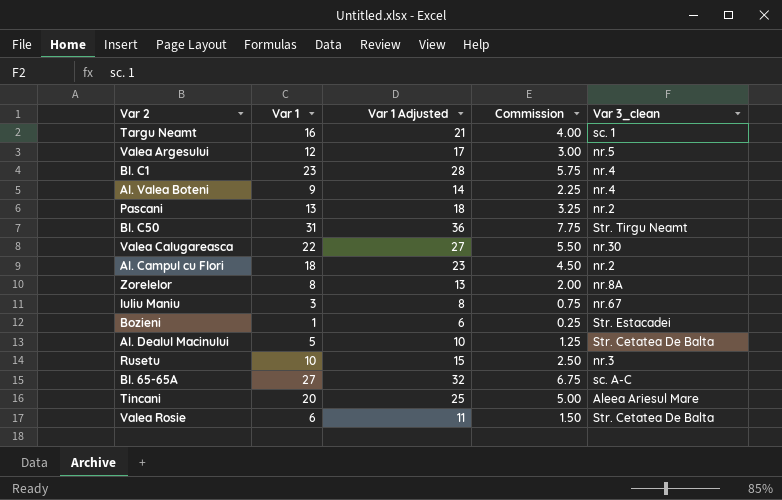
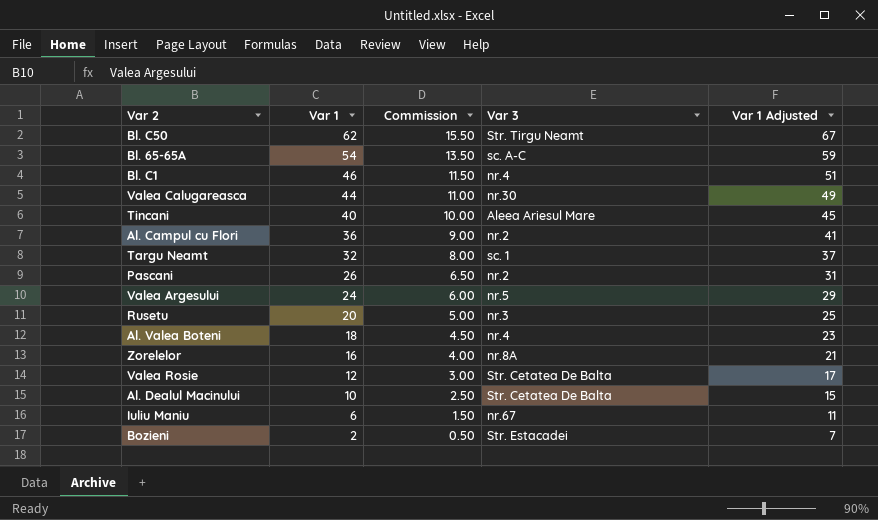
row order: none -> Var 1 descending
column name: Var 3_clean -> Var 3
column Var 1 Adjusted | position: 3 -> 5
Bl. C50 | Var 1: 31 -> 62
Bl. C50 | Commission: 7.75 -> 15.50
Bl. C50 | Var 1 Adjusted: 36 -> 67
Bl. 65-65A | Var 1: 27 -> 54
Bl. 65-65A | Commission: 6.75 -> 13.50
Bl. 65-65A | Var 1 Adjusted: 32 -> 59
Bl. C1 | Var 1: 23 -> 46
Bl. C1 | Commission: 5.75 -> 11.50
Bl. C1 | Var 1 Adjusted: 28 -> 51
Valea Calugareasca | Var 1: 22 -> 44
Valea Calugareasca | Commission: 5.50 -> 11.00
Valea Calugareasca | Var 1 Adjusted: 27 -> 49
Tincani | Var 1: 20 -> 40
Tincani | Commission: 5.00 -> 10.00
Tincani | Var 1 Adjusted: 25 -> 45
Al. Campul cu Flori | Var 1: 18 -> 36
Al. Campul cu Flori | Commission: 4.50 -> 9.00
Al. Campul cu Flori | Var 1 Adjusted: 23 -> 41
Targu Neamt | Var 1: 16 -> 32
Targu Neamt | Commission: 4.00 -> 8.00
Targu Neamt | Var 1 Adjusted: 21 -> 37
Pascani | Var 1: 13 -> 26
Pascani | Commission: 3.25 -> 6.50
Pascani | Var 1 Adjusted: 18 -> 31
Valea Argesului | Var 1: 12 -> 24
Valea Argesului | Commission: 3.00 -> 6.00
Valea Argesului | Var 1 Adjusted: 17 -> 29
Rusetu | Var 1: 10 -> 20
Rusetu | Commission: 2.50 -> 5.00
Rusetu | Var 1 Adjusted: 15 -> 25
Al. Valea Boteni | Var 1: 9 -> 18
Al. Valea Boteni | Commission: 2.25 -> 4.50
Al. Valea Boteni | Var 1 Adjusted: 14 -> 23
Zorelelor | Var 1: 8 -> 16
Zorelelor | Commission: 2.00 -> 4.00
Zorelelor | Var 1 Adjusted: 13 -> 21
Valea Rosie | Var 1: 6 -> 12
Valea Rosie | Commission: 1.50 -> 3.00
Valea Rosie | Var 1 Adjusted: 11 -> 17
Al. Dealul Macinului | Var 1: 5 -> 10
Al. Dealul Macinului | Commission: 1.25 -> 2.50
Al. Dealul Macinului | Var 1 Adjusted: 10 -> 15
Iuliu Maniu | Var 1: 3 -> 6
Iuliu Maniu | Commission: 0.75 -> 1.50
Iuliu Maniu | Var 1 Adjusted: 8 -> 11
Bozieni | Var 1: 1 -> 2
Bozieni | Commission: 0.25 -> 0.50
Bozieni | Var 1 Adjusted: 6 -> 7

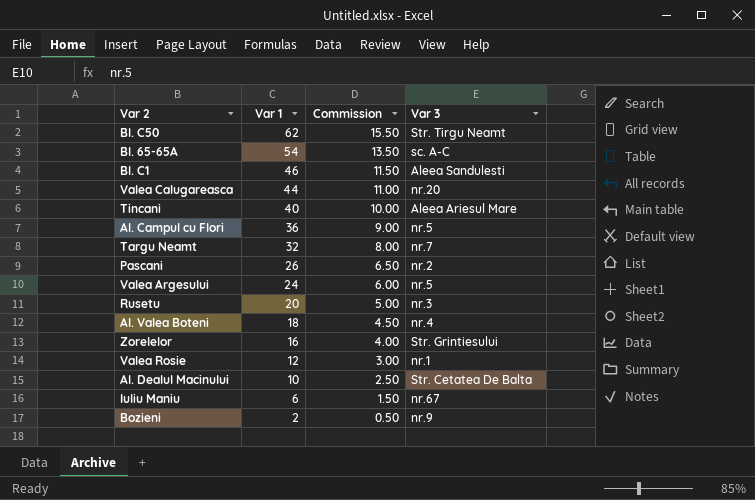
column Var 1 Adjusted | formula: [Var 1] + 5 -> none
Bl. C1 | Var 3: nr.4 -> Aleea Sandulesti
Valea Calugareasca | Var 3: nr.30 -> nr.20
Al. Campul cu Flori | Var 3: nr.2 -> nr.5
Targu Neamt | Var 3: sc. 1 -> nr.7
Zorelelor | Var 3: nr.8A -> Str. Grintiesului
Valea Rosie | Var 3: Str. Cetatea De Balta -> nr.1
Bozieni | Var 3: Str. Estacadei -> nr.9

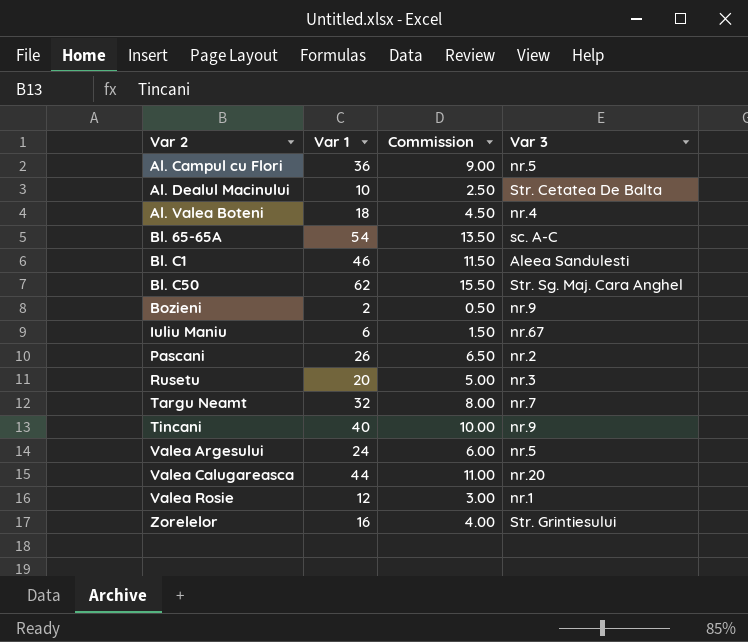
row order: Var 1 descending -> Var 2 ascending
Bl. C50 | Var 3: Str. Tirgu Neamt -> Str. Sg. Maj. Cara Anghel
Tincani | Var 3: Aleea Ariesul Mare -> nr.9

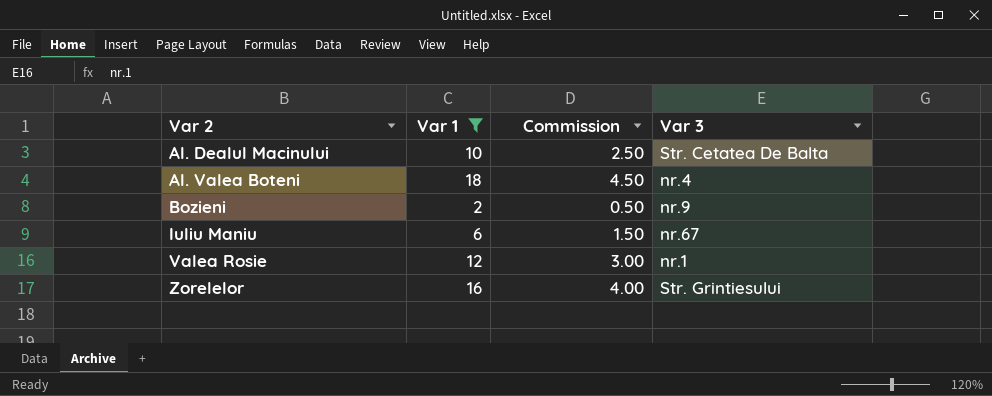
filter: none -> Var 1 <= 18

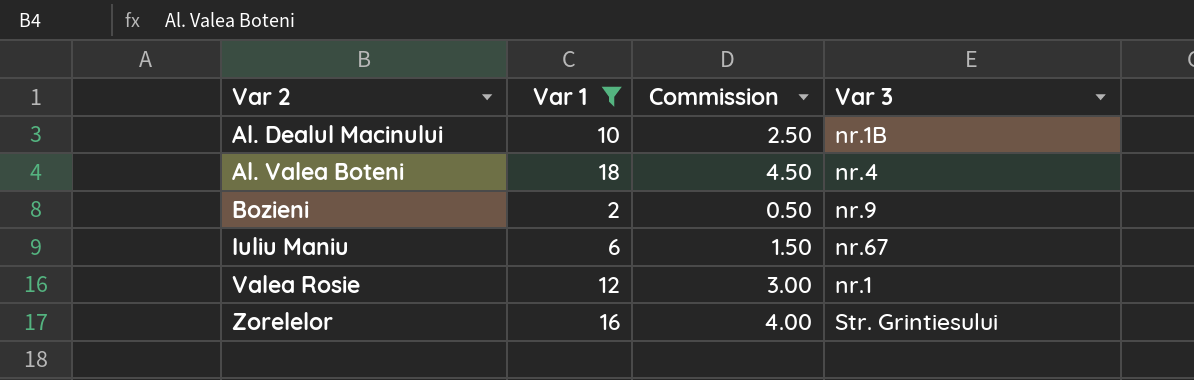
Al. Dealul Macinului | Var 3: Str. Cetatea De Balta -> nr.1B

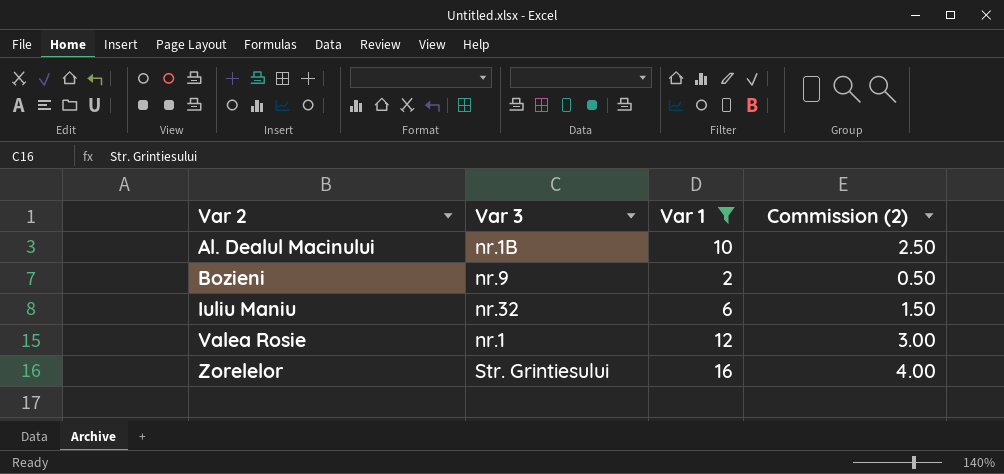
column Var 3 | position: 4 -> 2
column name: Commission -> Commission (2)
row Al. Valea Boteni: 18 | 4.50 | nr.4 -> none
Iuliu Maniu | Var 3: nr.67 -> nr.32

